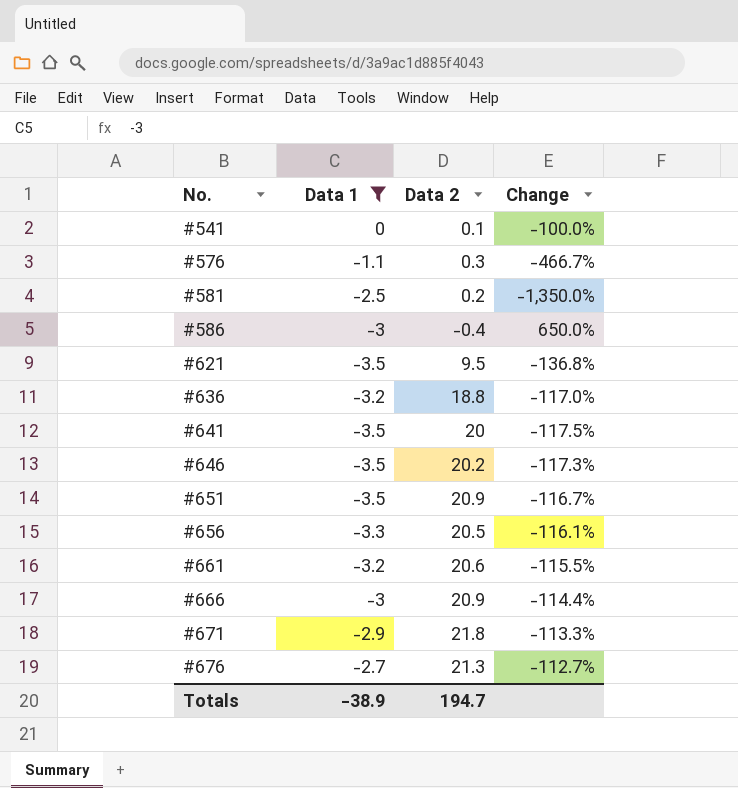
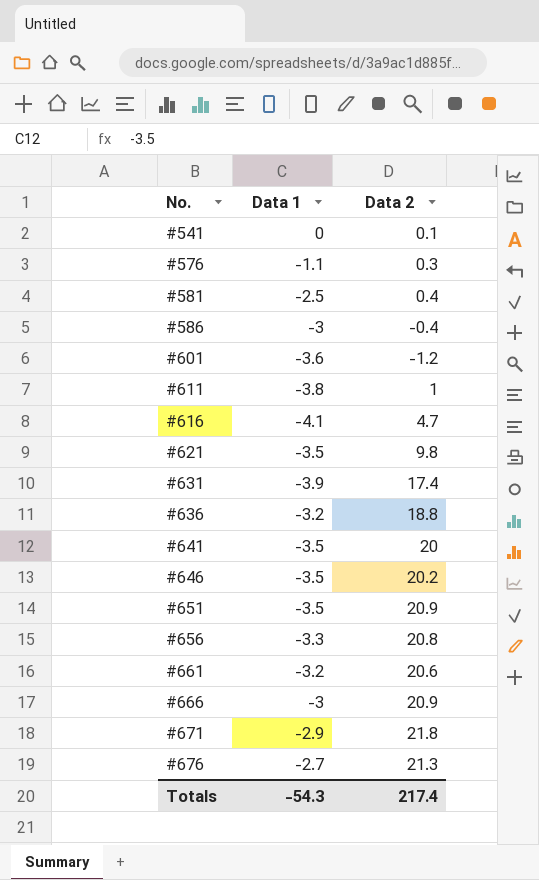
filter: Data 1 >= -3.5 -> none
column Change | formula: ([Data 1] - [Data 2]) / [Data 2] -> none
#581 | Data 2: 0.2 -> 0.4
#621 | Data 2: 9.5 -> 9.8
#656 | Data 2: 20.5 -> 20.8
Totals | Data 1: -38.9 -> -54.3
Totals | Data 2: 194.7 -> 217.4

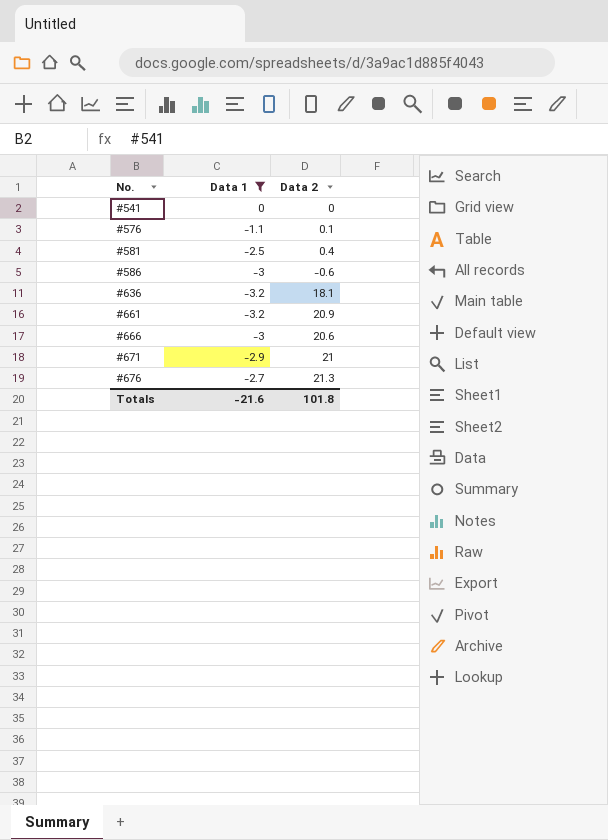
filter: none -> Data 1 >= -3.2
#541 | Data 2: 0.1 -> 0
#576 | Data 2: 0.3 -> 0.1
#586 | Data 2: -0.4 -> -0.6
#636 | Data 2: 18.8 -> 18.1
#661 | Data 2: 20.6 -> 20.9
#666 | Data 2: 20.9 -> 20.6
#671 | Data 2: 21.8 -> 21
Totals | Data 1: -54.3 -> -21.6
Totals | Data 2: 217.4 -> 101.8

